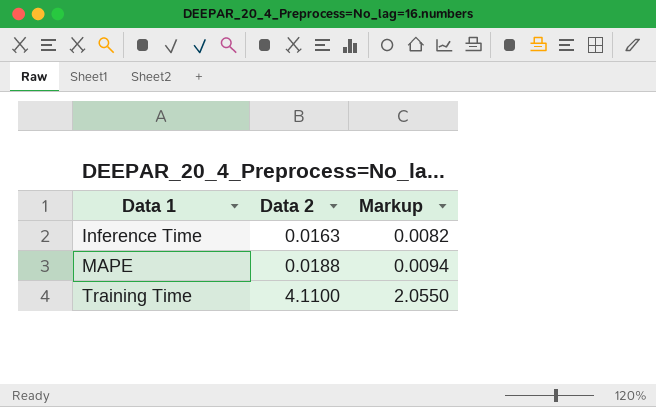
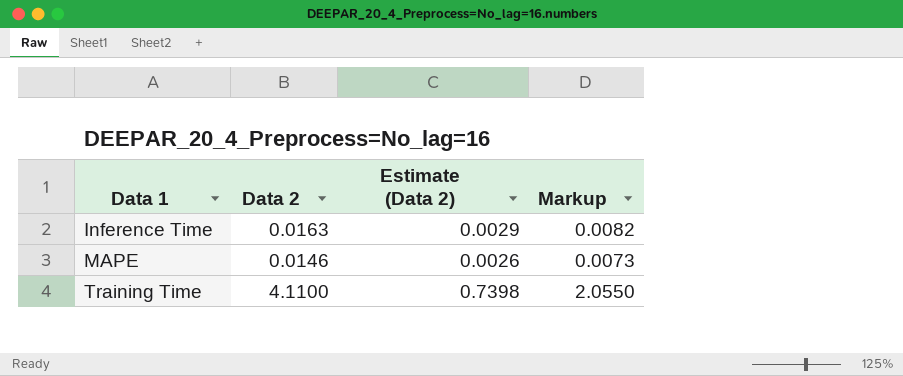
column Estimate (Data 2) | formula: none -> [Data 2] * 0.18
MAPE | Data 2: 0.0188 -> 0.0146
MAPE | Markup: 0.0094 -> 0.0073

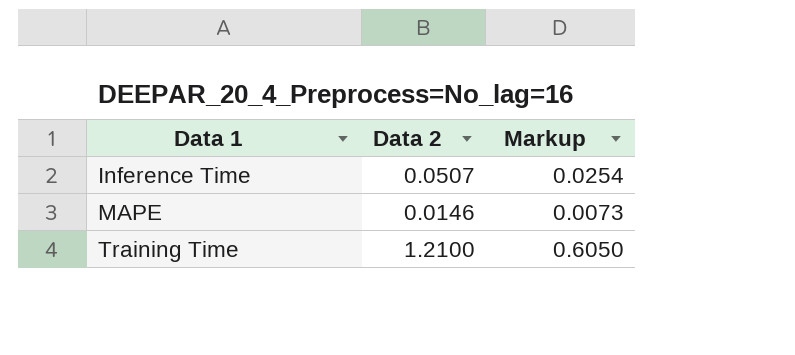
column Estimate (Data 2) | formula: [Data 2] * 0.18 -> none
Inference Time | Data 2: 0.0163 -> 0.0507
Inference Time | Markup: 0.0082 -> 0.0254
Training Time | Data 2: 4.1100 -> 1.2100
Training Time | Markup: 2.0550 -> 0.6050

